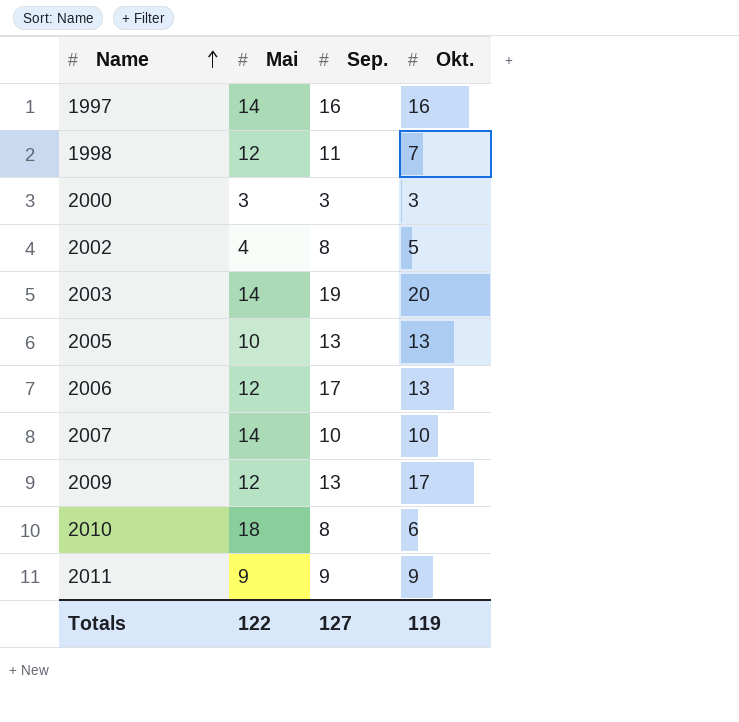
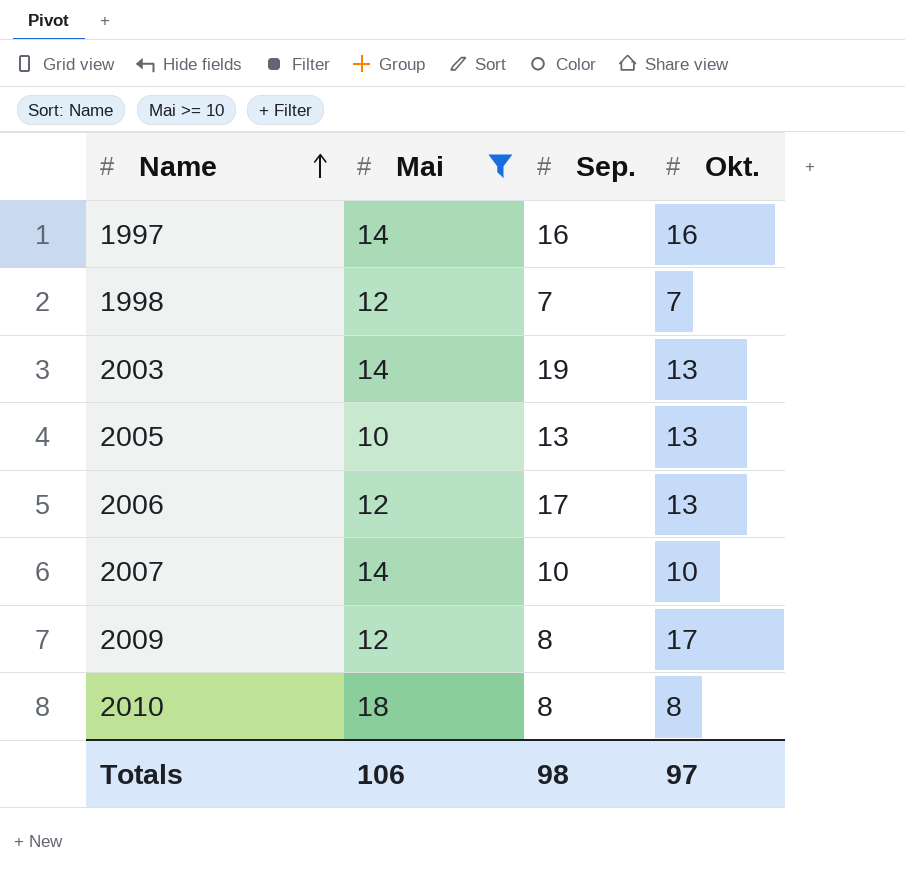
filter: none -> Mai >= 10
1998 | Sep.: 11 -> 7
2003 | Okt.: 20 -> 13
2009 | Sep.: 13 -> 8
2010 | Okt.: 6 -> 8
Totals | Mai: 122 -> 106
Totals | Sep.: 127 -> 98
Totals | Okt.: 119 -> 97

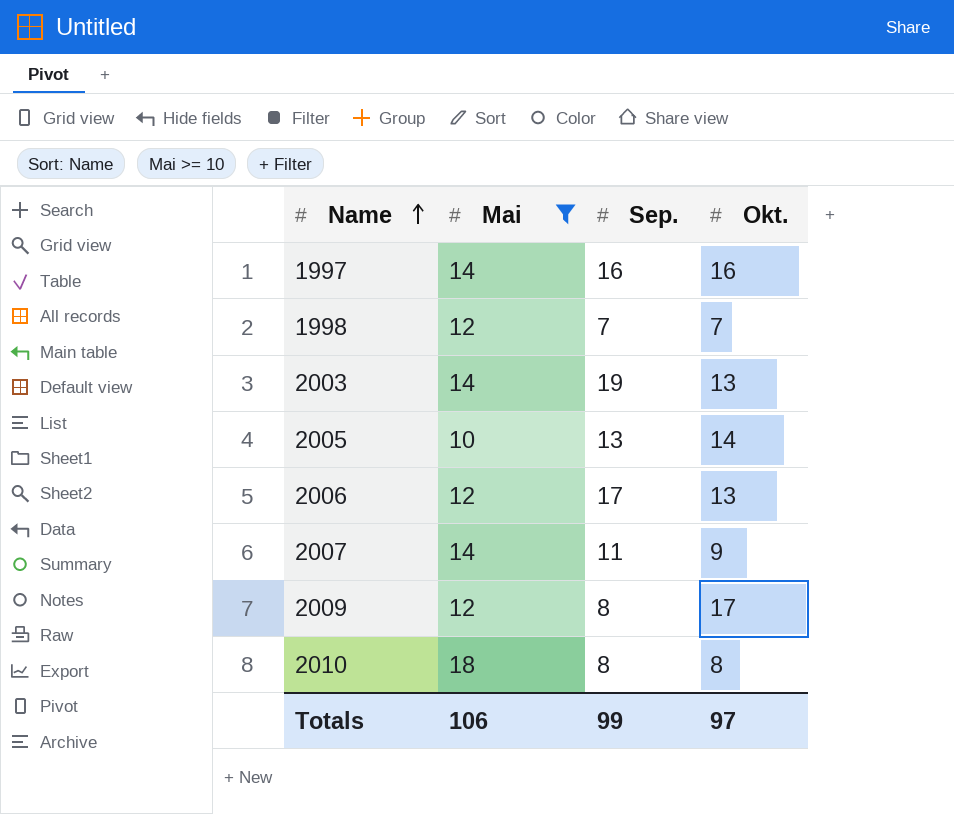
2005 | Okt.: 13 -> 14
2007 | Sep.: 10 -> 11
2007 | Okt.: 10 -> 9
Totals | Sep.: 98 -> 99

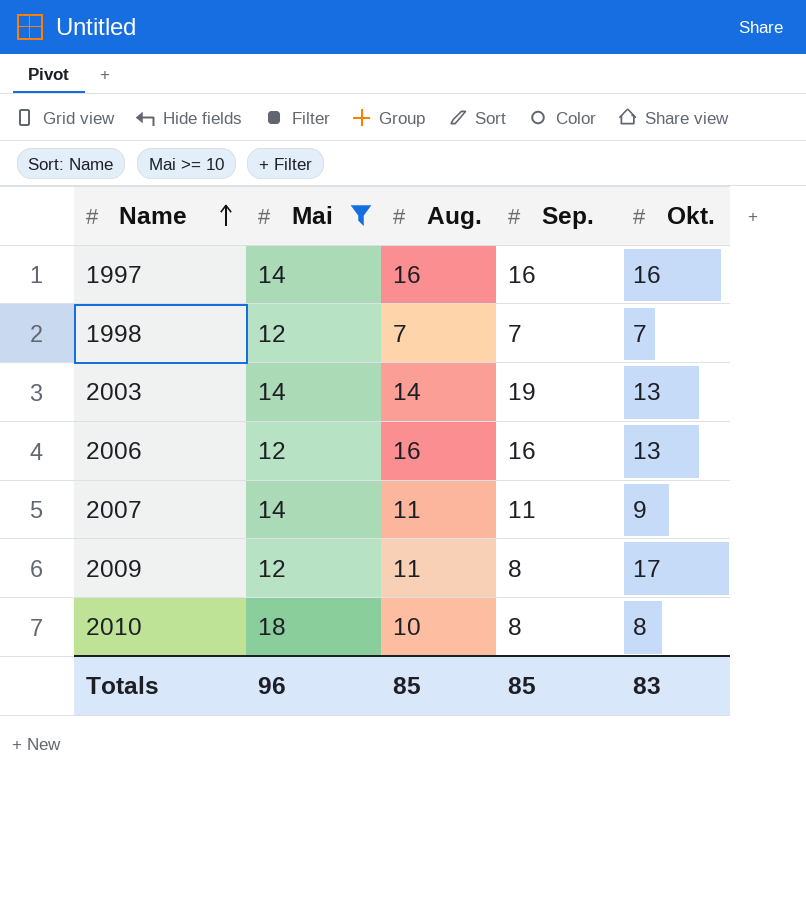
column Aug. | position: none -> 3
row 2005: 10 | 13 | 14 -> none
2006 | Sep.: 17 -> 16
Totals | Mai: 106 -> 96
Totals | Sep.: 99 -> 85
Totals | Okt.: 97 -> 83

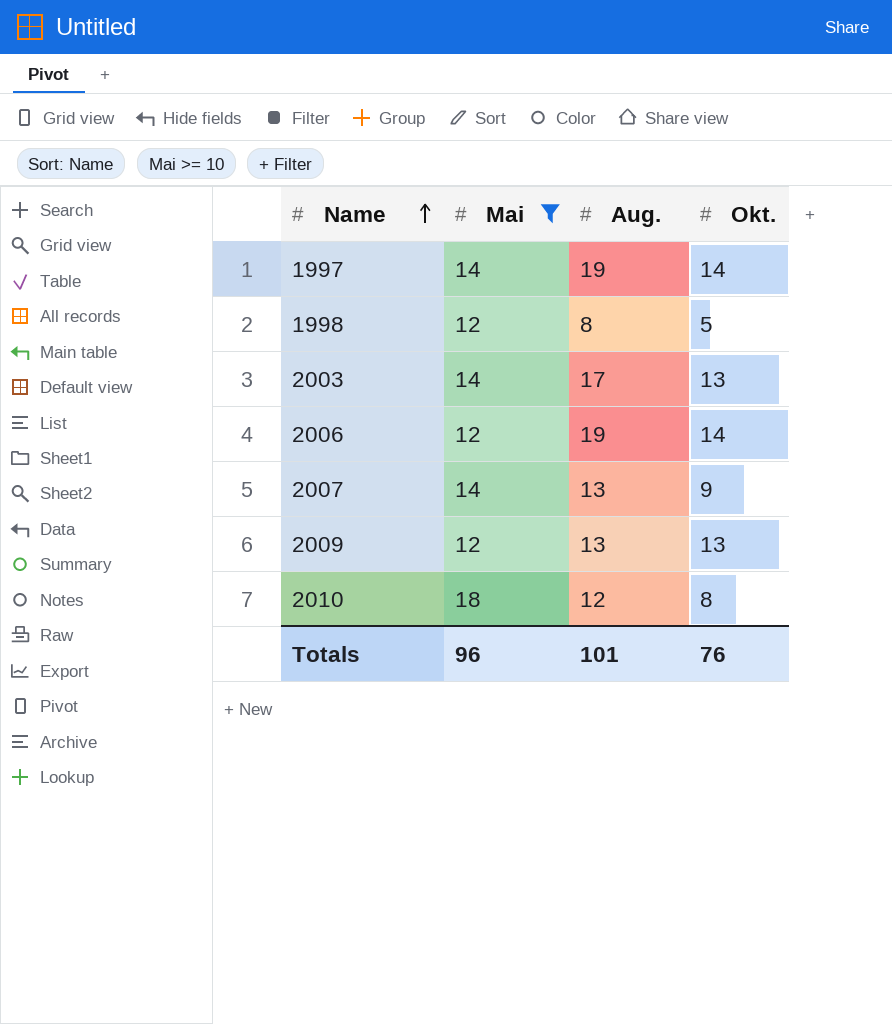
column Sep. | position: 4 -> none
1997 | Aug.: 16 -> 19
1997 | Okt.: 16 -> 14
1998 | Aug.: 7 -> 8
1998 | Okt.: 7 -> 5
2003 | Aug.: 14 -> 17
2006 | Aug.: 16 -> 19
2006 | Okt.: 13 -> 14
2007 | Aug.: 11 -> 13
2009 | Aug.: 11 -> 13
2009 | Okt.: 17 -> 13
2010 | Aug.: 10 -> 12
Totals | Aug.: 85 -> 101
Totals | Okt.: 83 -> 76

